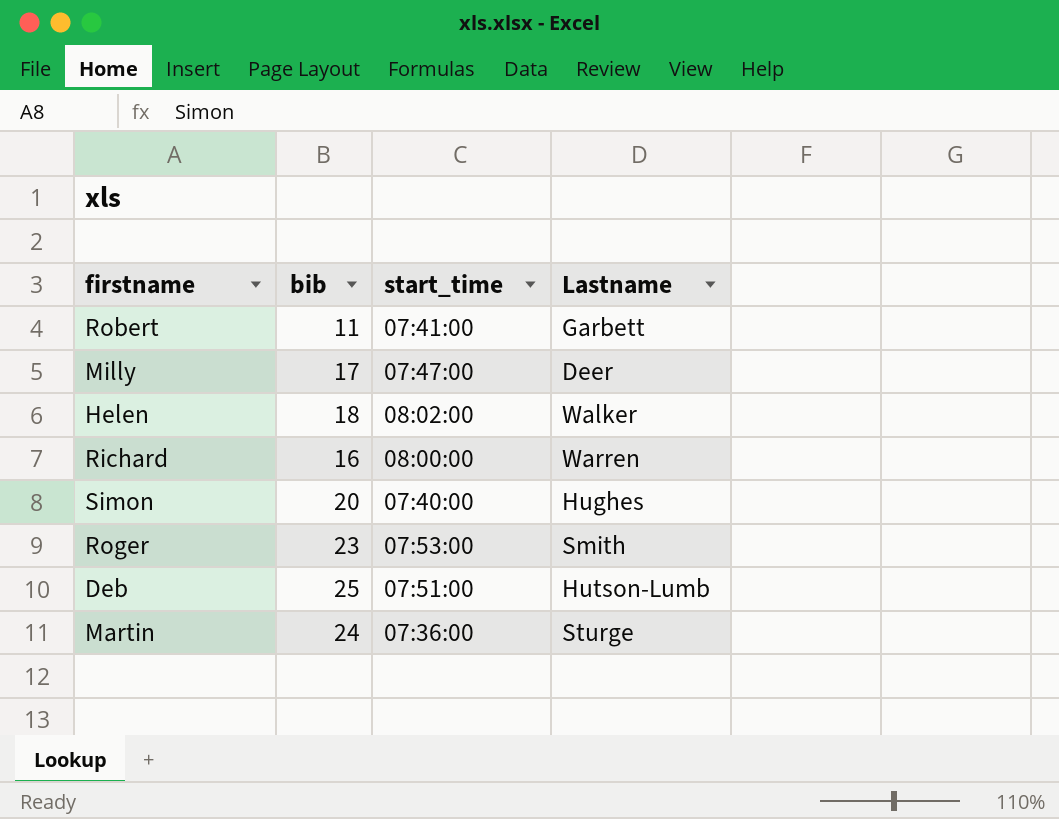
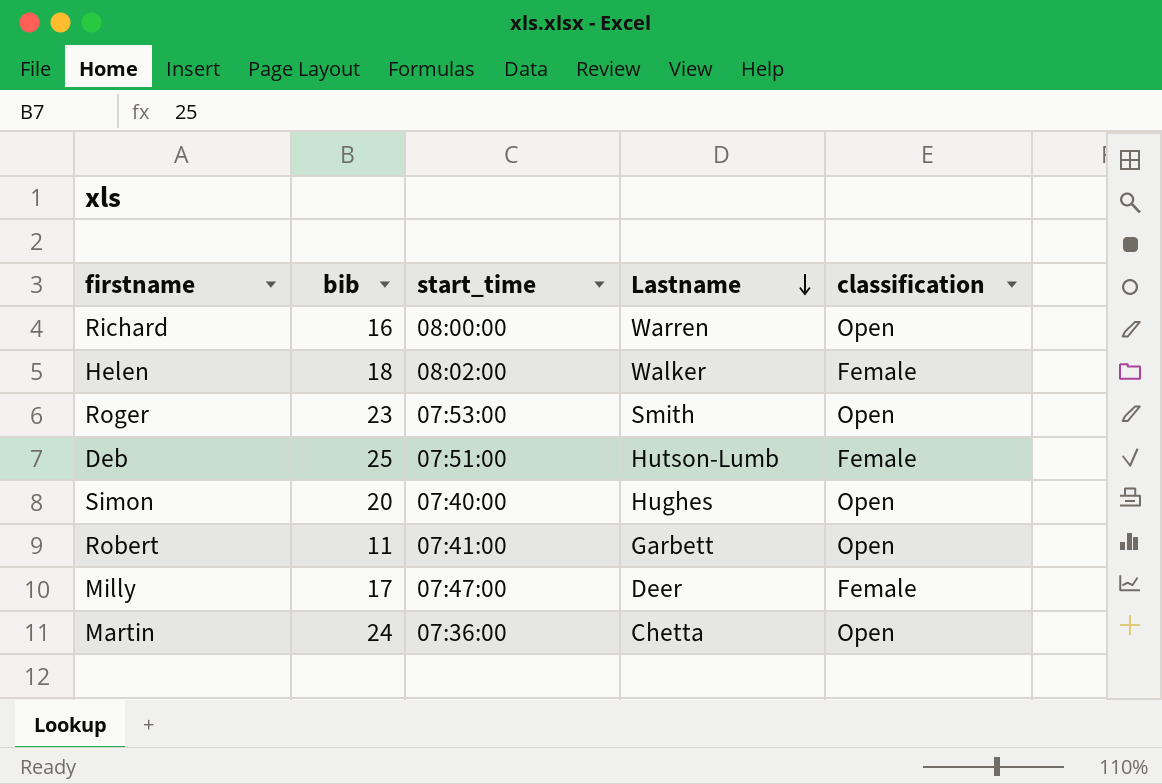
row order: none -> Lastname descending
column classification | position: none -> 5
Martin | Lastname: Sturge -> Chetta

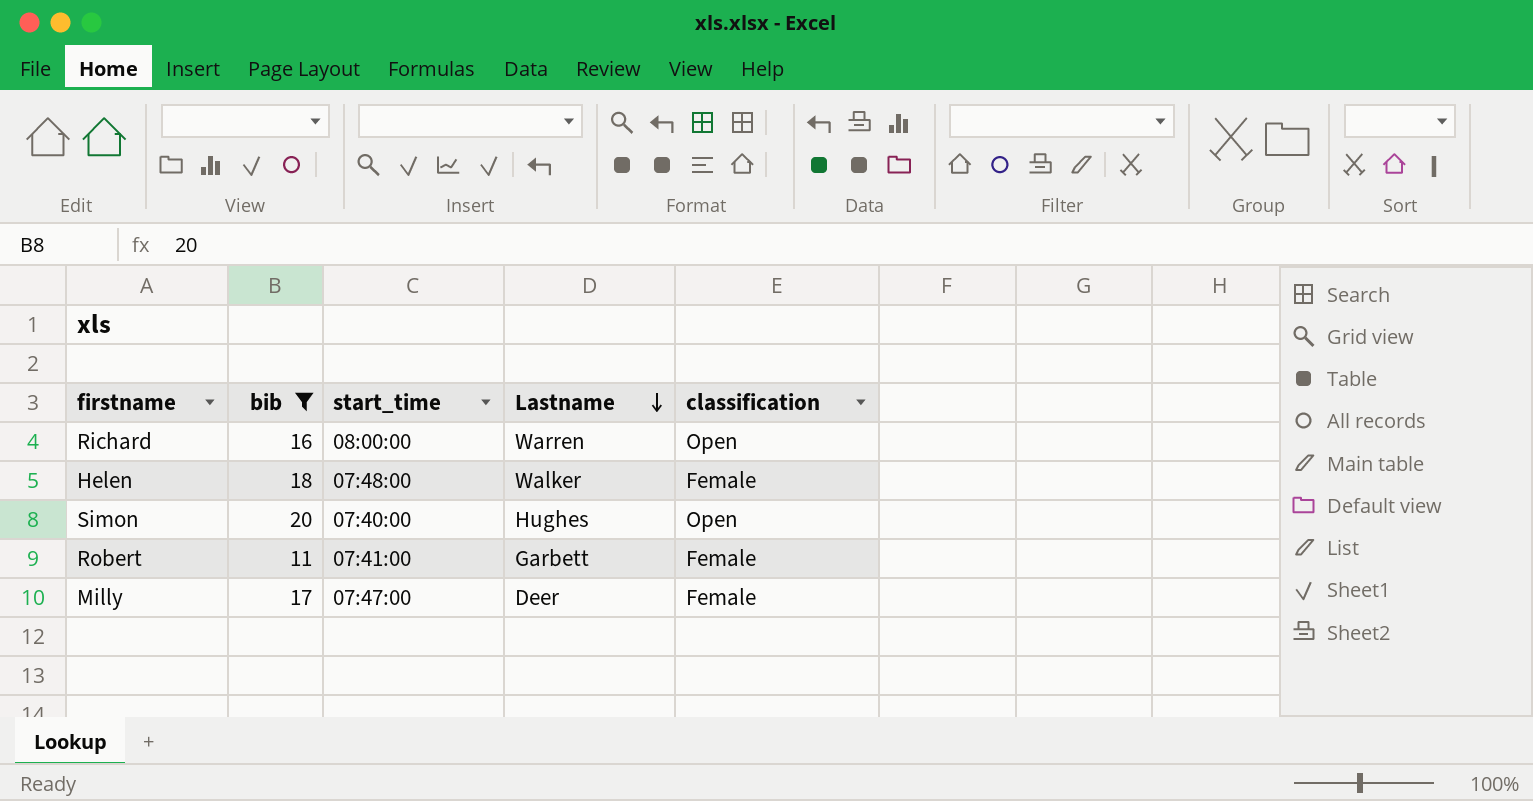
filter: none -> bib <= 20
Helen | start_time: 08:02:00 -> 07:48:00
Robert | classification: Open -> Female

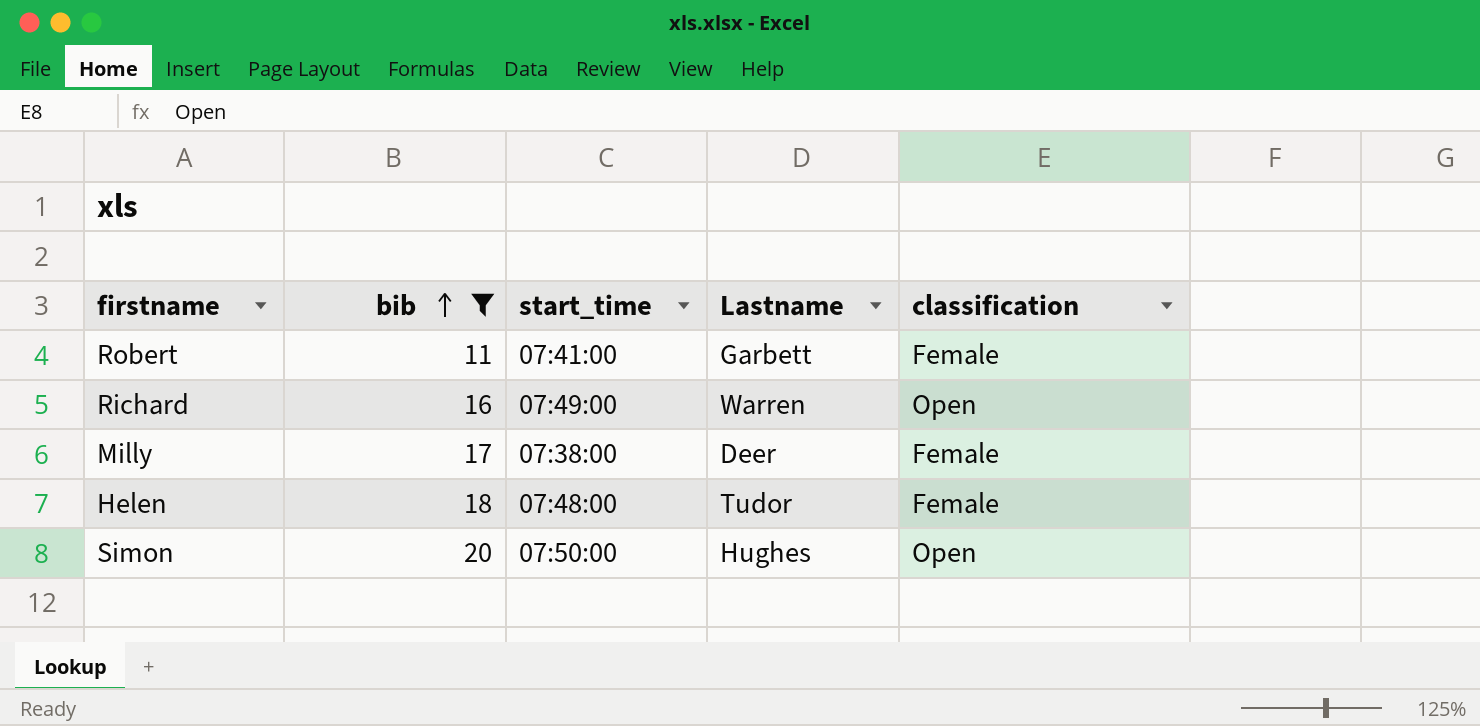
row order: Lastname descending -> bib ascending
Richard | start_time: 08:00:00 -> 07:49:00
Milly | start_time: 07:47:00 -> 07:38:00
Helen | Lastname: Walker -> Tudor
Simon | start_time: 07:40:00 -> 07:50:00

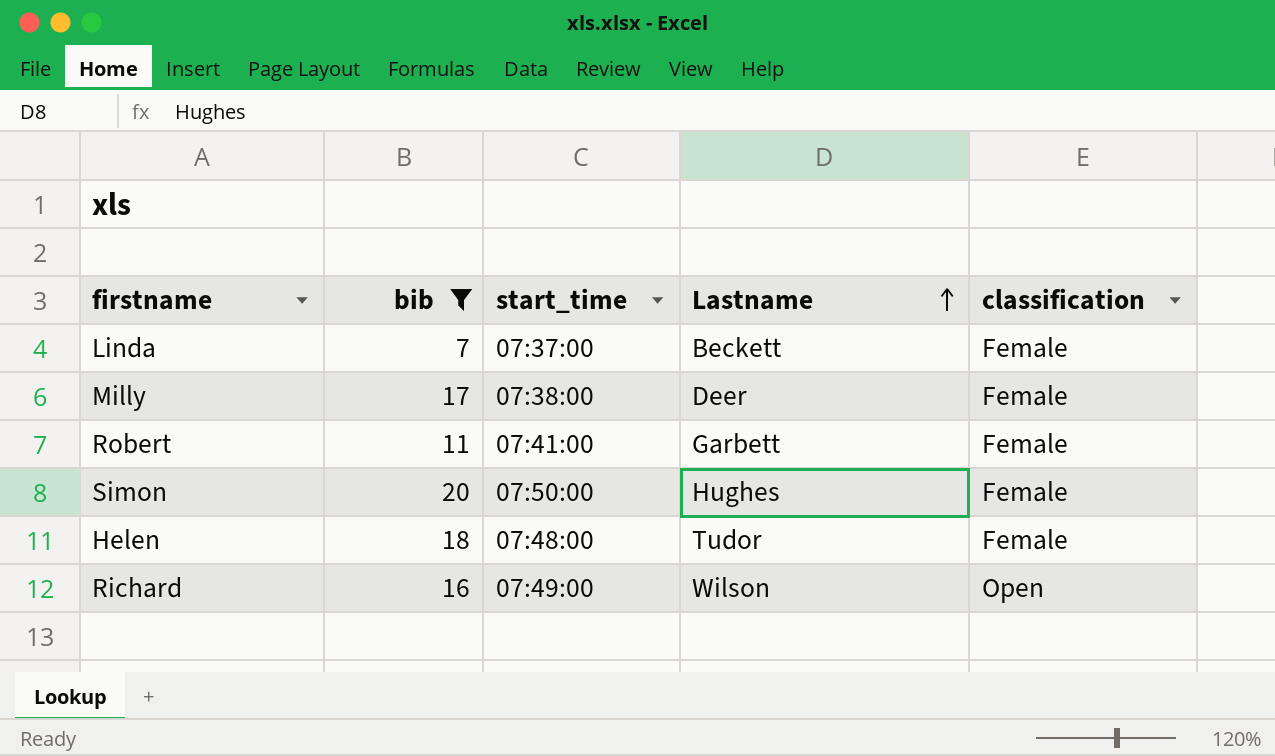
row order: bib ascending -> Lastname ascending
row Linda: none -> 7 | 07:37:00 | Beckett | Female
Simon | classification: Open -> Female
Richard | Lastname: Warren -> Wilson

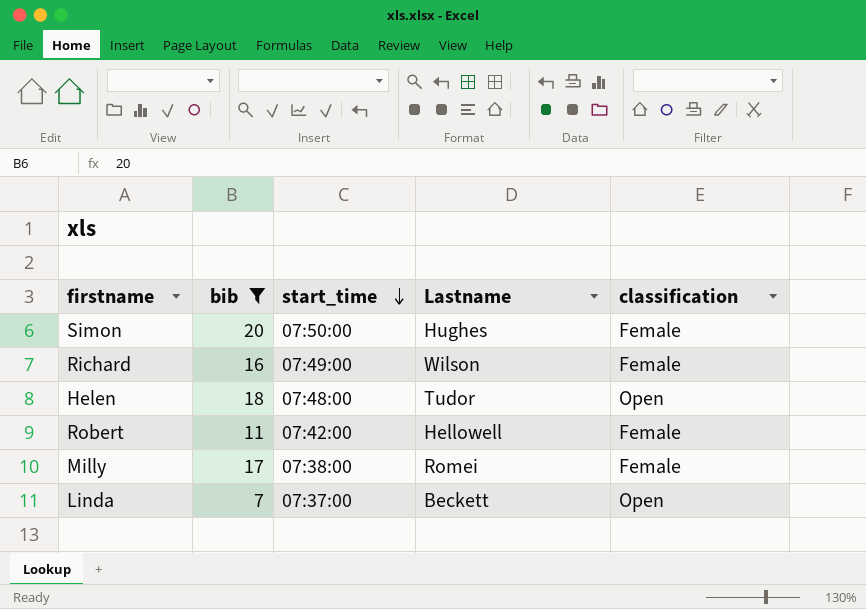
row order: Lastname ascending -> start_time descending
Richard | classification: Open -> Female
Helen | classification: Female -> Open
Robert | start_time: 07:41:00 -> 07:42:00
Robert | Lastname: Garbett -> Hellowell
Milly | Lastname: Deer -> Romei
Linda | classification: Female -> Open

